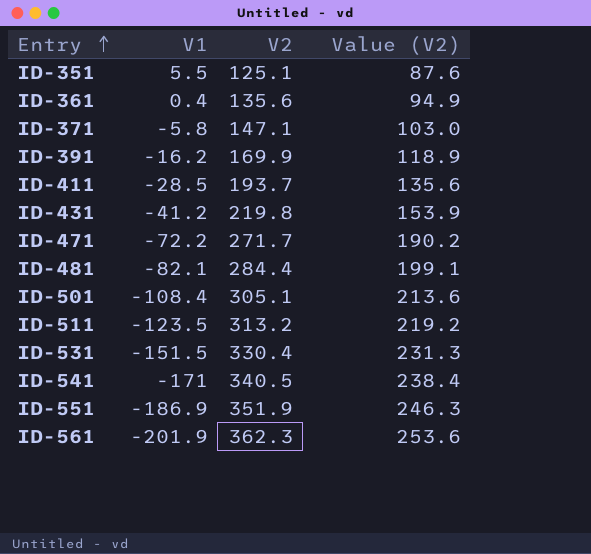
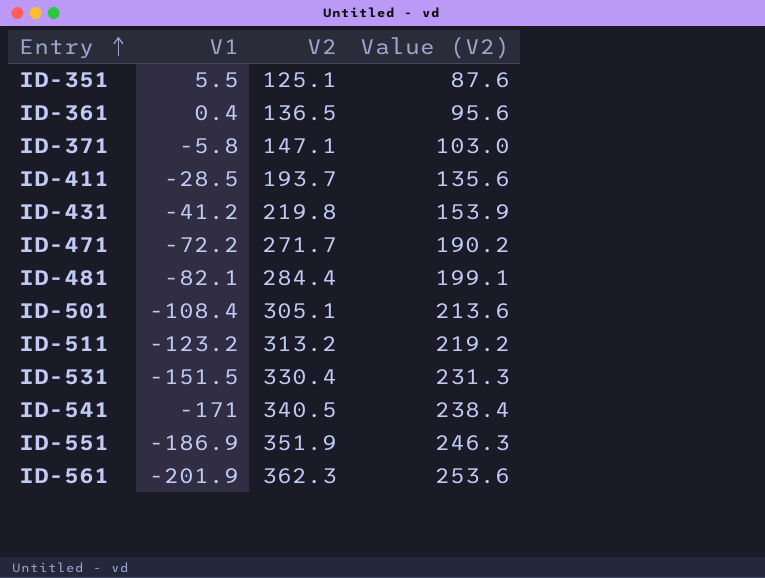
row ID-391: -16.2 | 169.9 | 118.9 -> none
ID-361 | V2: 135.6 -> 136.5
ID-361 | Value (V2): 94.9 -> 95.6
ID-511 | V1: -123.5 -> -123.2

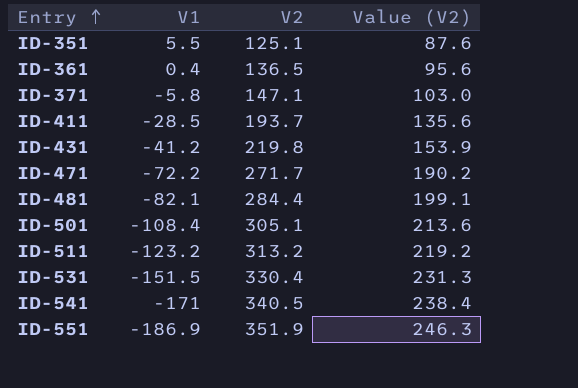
row ID-561: -201.9 | 362.3 | 253.6 -> none

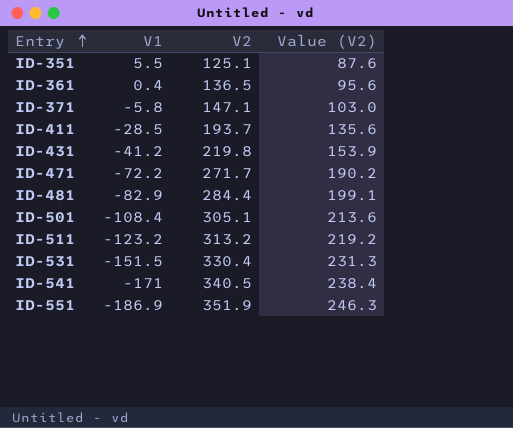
ID-481 | V1: -82.1 -> -82.9

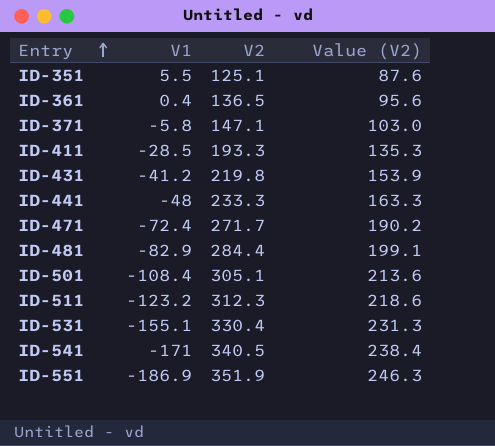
ID-411 | V2: 193.7 -> 193.3
ID-411 | Value (V2): 135.6 -> 135.3
row ID-441: none -> -48 | 233.3 | 163.3
ID-471 | V1: -72.2 -> -72.4
ID-511 | V2: 313.2 -> 312.3
ID-511 | Value (V2): 219.2 -> 218.6
ID-531 | V1: -151.5 -> -155.1

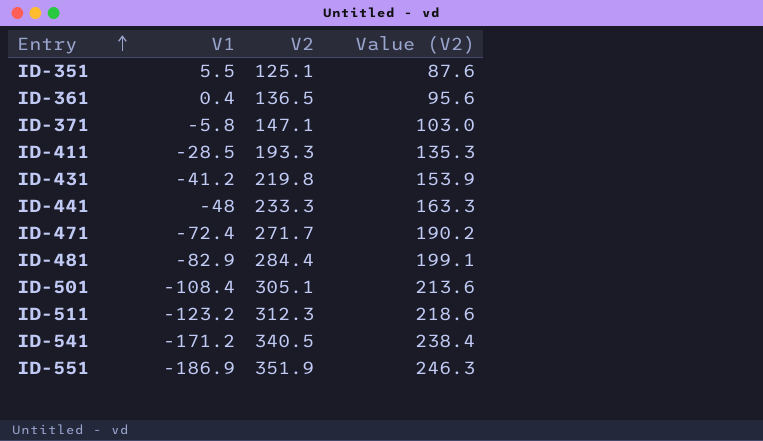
row ID-531: -155.1 | 330.4 | 231.3 -> none
ID-541 | V1: -171 -> -171.2

